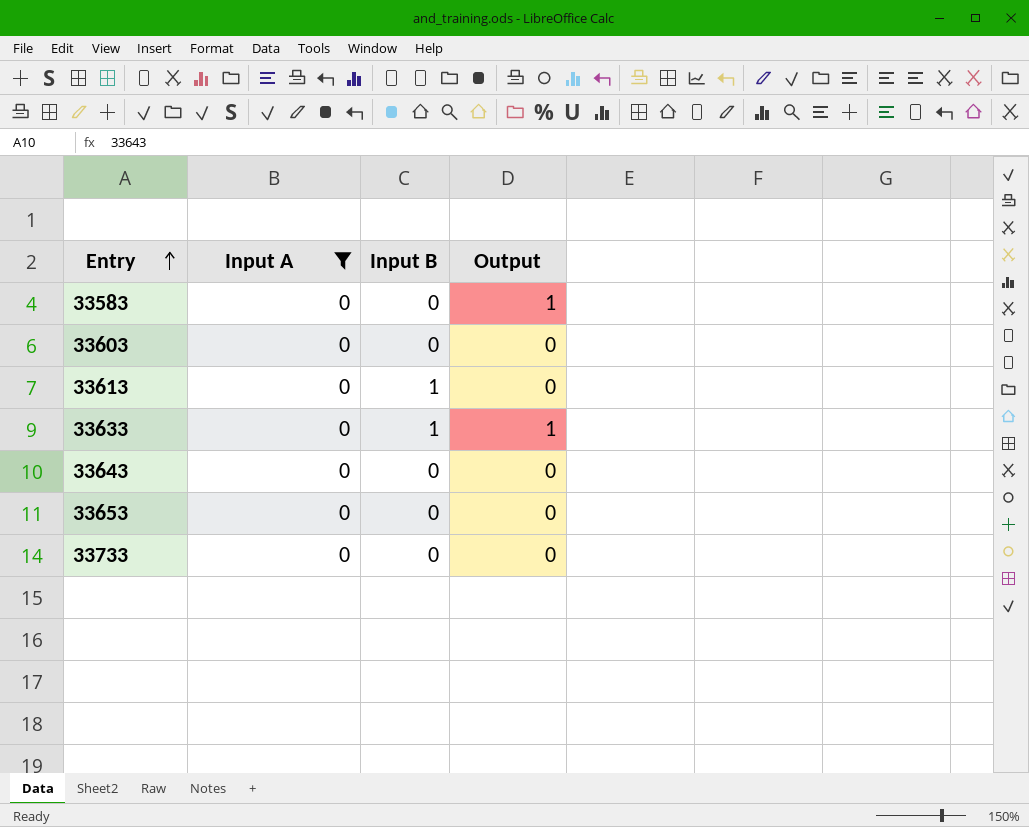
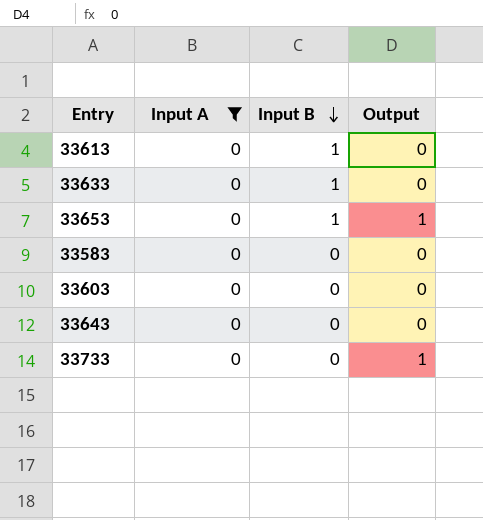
row order: Entry ascending -> Input B descending
33633 | Output: 1 -> 0
33653 | Input B: 0 -> 1
33653 | Output: 0 -> 1
33583 | Output: 1 -> 0
33733 | Output: 0 -> 1

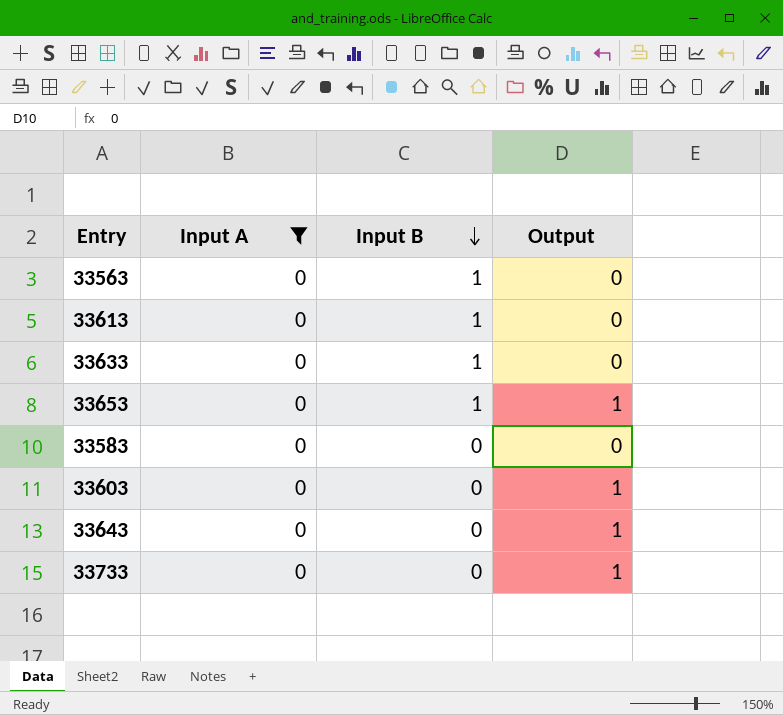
row 33563: none -> 0 | 1 | 0
33603 | Output: 0 -> 1
33643 | Output: 0 -> 1

